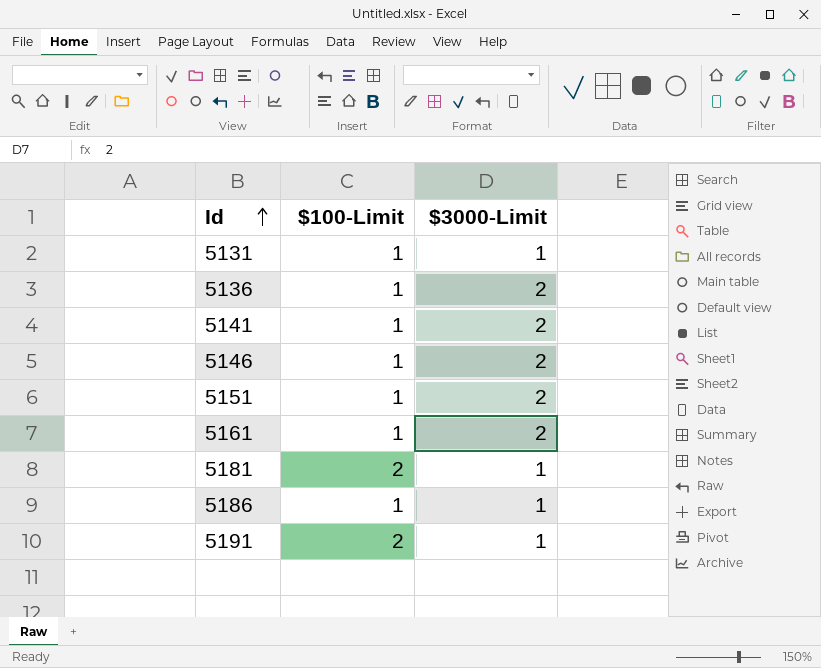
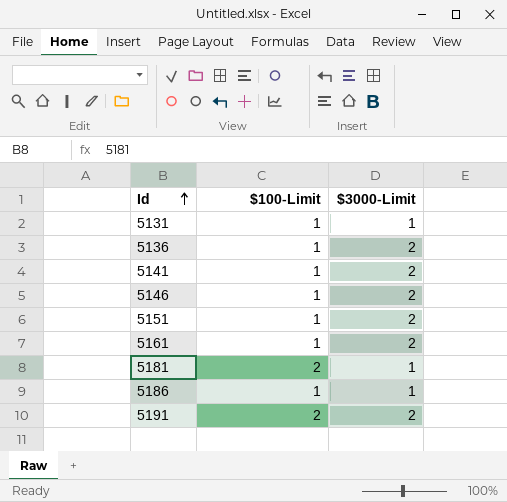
5191 | $3000-Limit: 1 -> 2

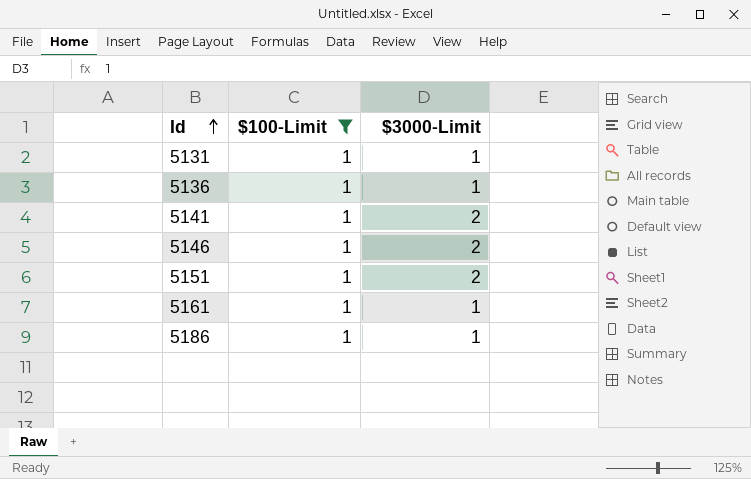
filter: none -> $100-Limit = 1
5136 | $3000-Limit: 2 -> 1
5161 | $3000-Limit: 2 -> 1

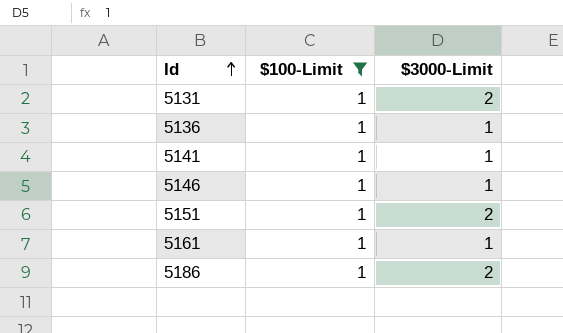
5131 | $3000-Limit: 1 -> 2
5141 | $3000-Limit: 2 -> 1
5146 | $3000-Limit: 2 -> 1
5186 | $3000-Limit: 1 -> 2

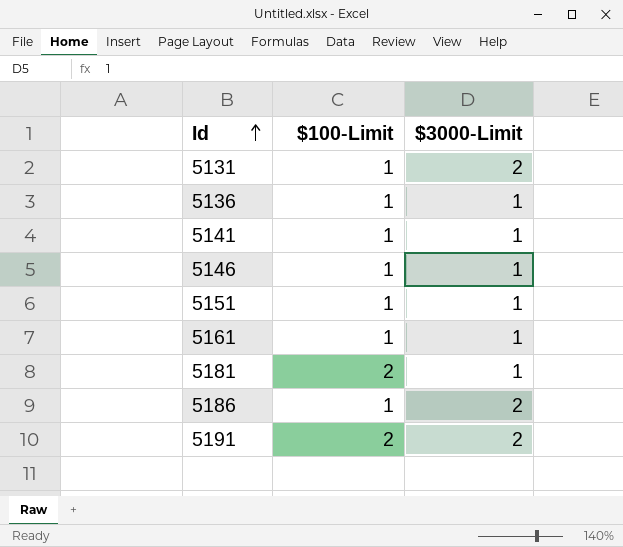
filter: $100-Limit = 1 -> none
5151 | $3000-Limit: 2 -> 1

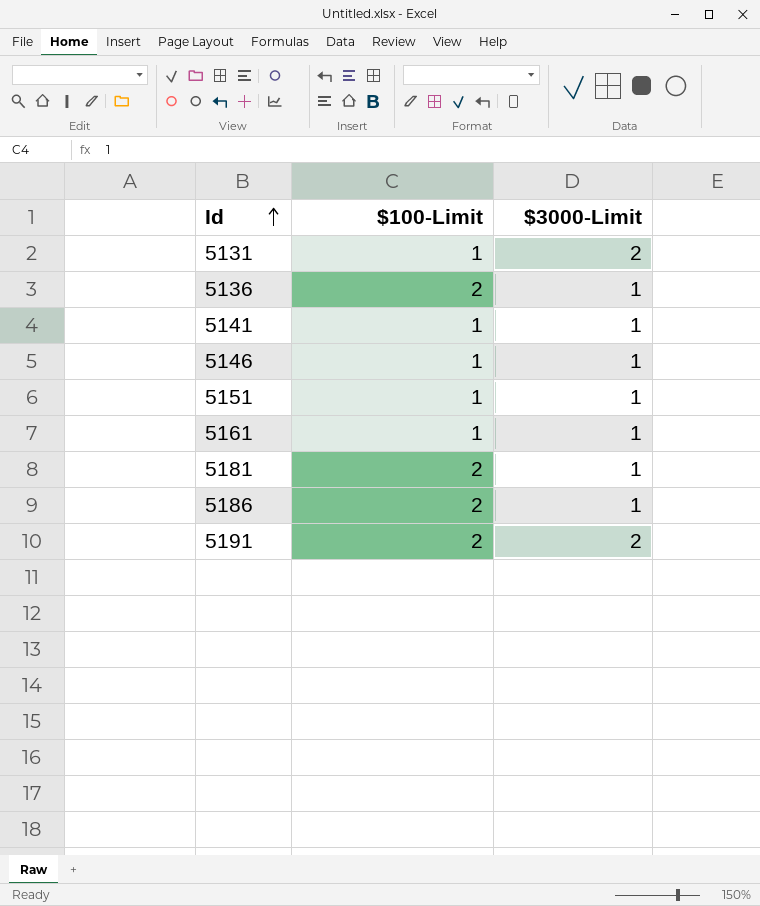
5136 | $100-Limit: 1 -> 2
5186 | $100-Limit: 1 -> 2
5186 | $3000-Limit: 2 -> 1

